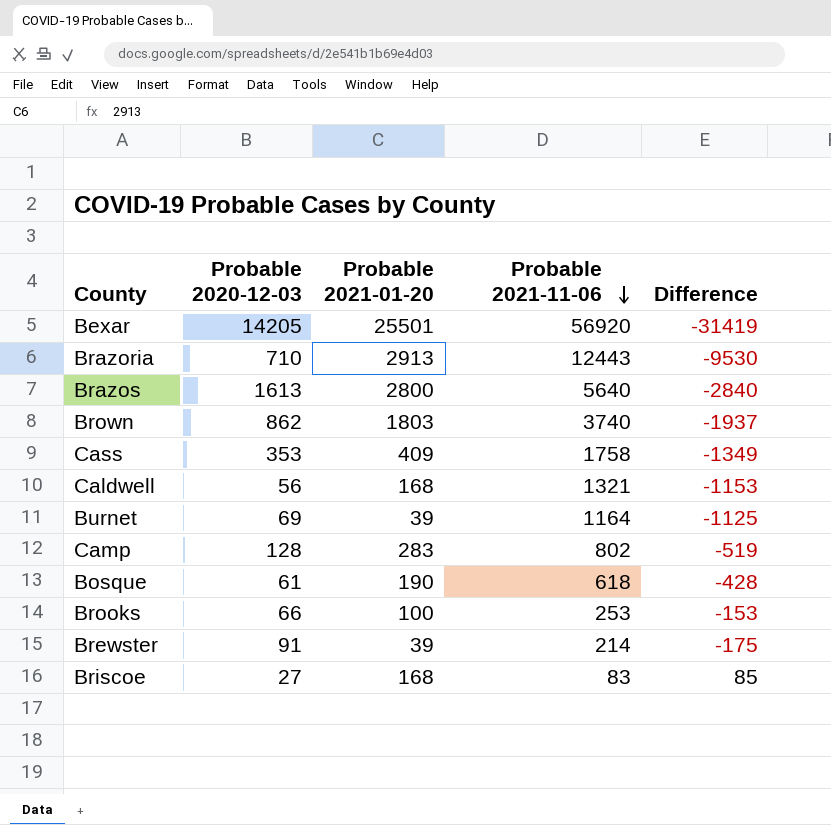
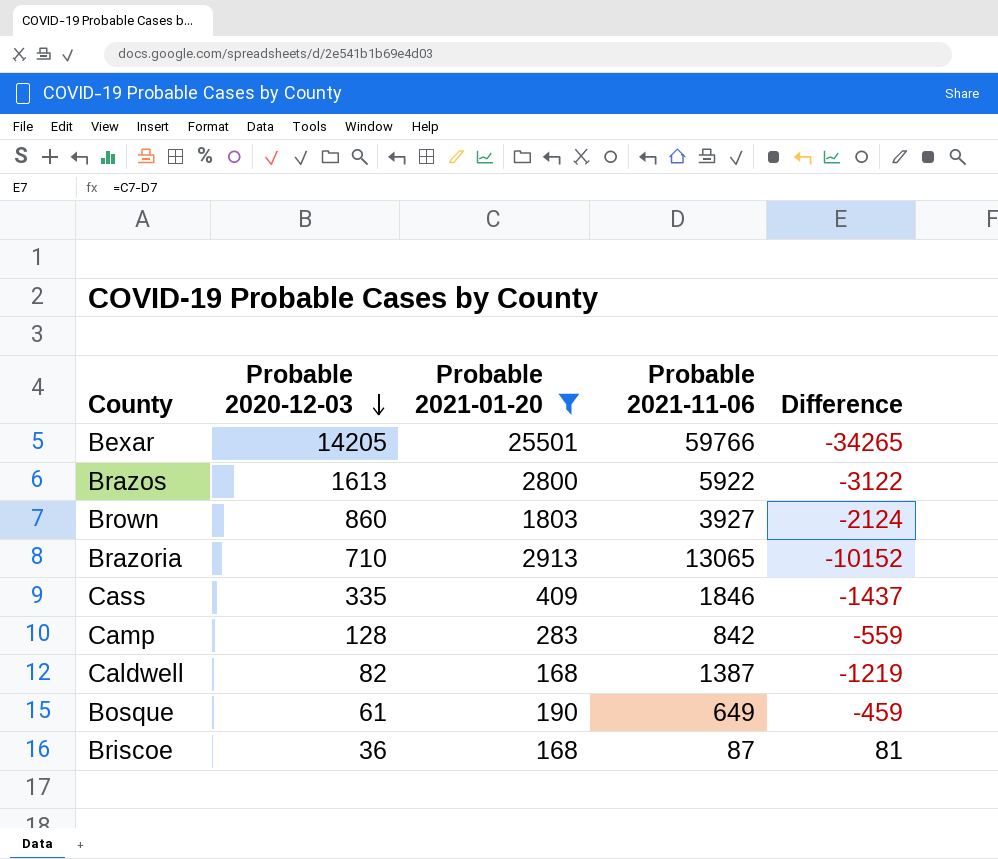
filter: none -> Probable 2021-01-20 >= 168
row order: Probable 2021-11-06 descending -> Probable 2020-12-03 descending
Bexar | Probable 2021-11-06: 56920 -> 59766
Bexar | Difference: -31419 -> -34265
Brazos | Probable 2021-11-06: 5640 -> 5922
Brazos | Difference: -2840 -> -3122
Brown | Probable 2020-12-03: 862 -> 860
Brown | Probable 2021-11-06: 3740 -> 3927
Brown | Difference: -1937 -> -2124
Brazoria | Probable 2021-11-06: 12443 -> 13065
Brazoria | Difference: -9530 -> -10152
Cass | Probable 2020-12-03: 353 -> 335
Cass | Probable 2021-11-06: 1758 -> 1846
Cass | Difference: -1349 -> -1437
Camp | Probable 2021-11-06: 802 -> 842
Camp | Difference: -519 -> -559
Caldwell | Probable 2020-12-03: 56 -> 82
Caldwell | Probable 2021-11-06: 1321 -> 1387
Caldwell | Difference: -1153 -> -1219
Bosque | Probable 2021-11-06: 618 -> 649
Bosque | Difference: -428 -> -459
Briscoe | Probable 2020-12-03: 27 -> 36
Briscoe | Probable 2021-11-06: 83 -> 87
Briscoe | Difference: 85 -> 81

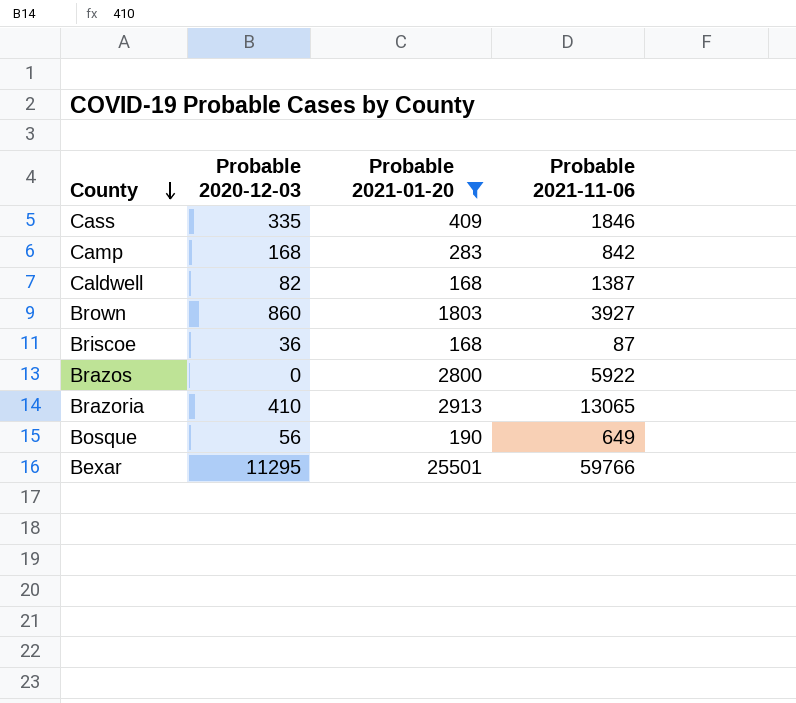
row order: Probable 2020-12-03 descending -> County descending
column Difference | formula: [Probable 2021-01-20] - [Probable 2021-11-06] -> none
Camp | Probable 2020-12-03: 128 -> 168
Brazos | Probable 2020-12-03: 1613 -> 0
Brazoria | Probable 2020-12-03: 710 -> 410
Bosque | Probable 2020-12-03: 61 -> 56
Bexar | Probable 2020-12-03: 14205 -> 11295

